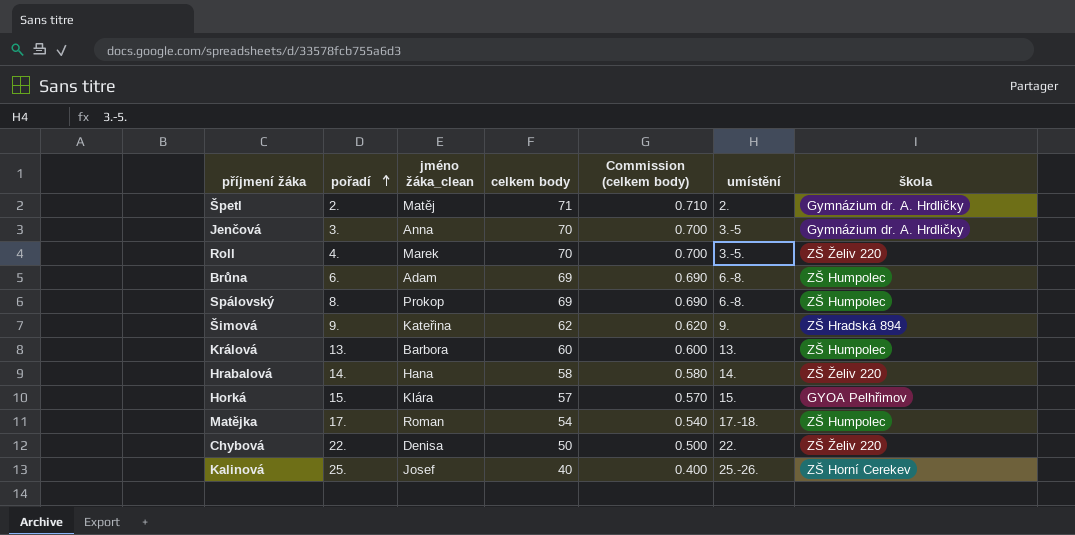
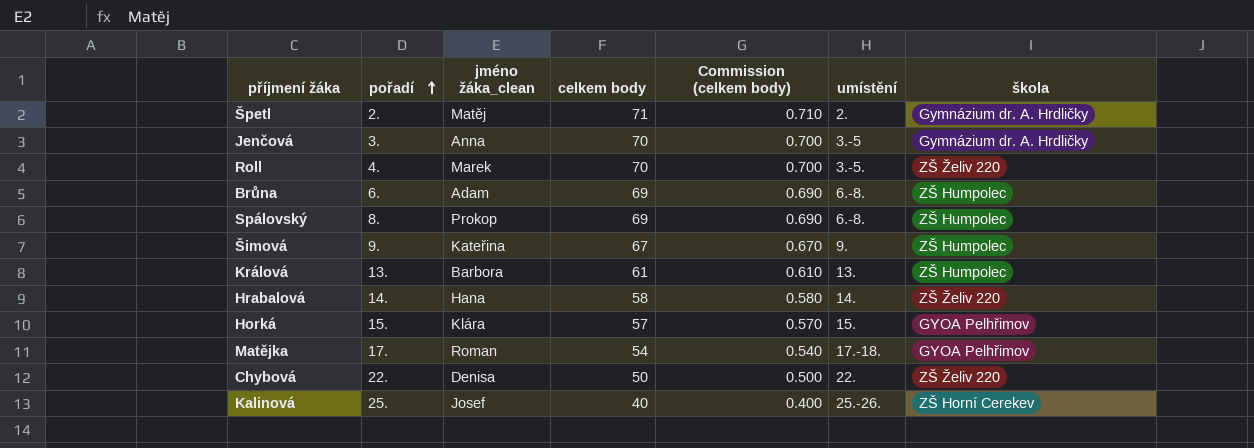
Šimová | celkem body: 62 -> 67
Šimová | Commission (celkem body): 0.620 -> 0.670
Šimová | škola: ZŠ Hradská 894 -> ZŠ Humpolec
Králová | celkem body: 60 -> 61
Králová | Commission (celkem body): 0.600 -> 0.610
Matějka | škola: ZŠ Humpolec -> GYOA Pelhřimov

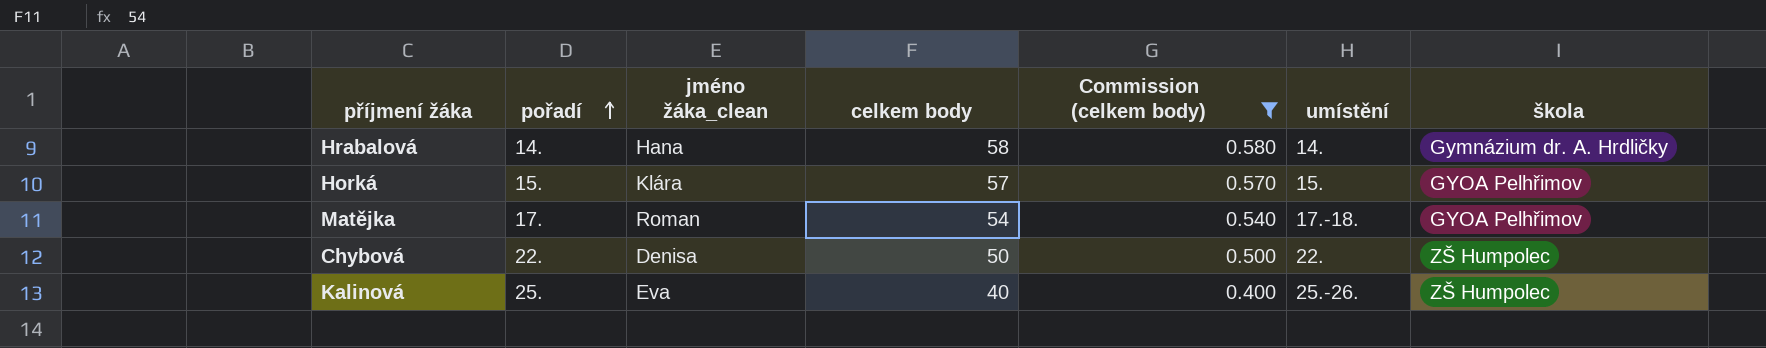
filter: none -> Commission (celkem body) <= 0.580
Hrabalová | škola: ZŠ Želiv 220 -> Gymnázium dr. A. Hrdličky
Chybová | škola: ZŠ Želiv 220 -> ZŠ Humpolec
Kalinová | jméno žáka_clean: Josef -> Eva
Kalinová | škola: ZŠ Horní Cerekev -> ZŠ Humpolec

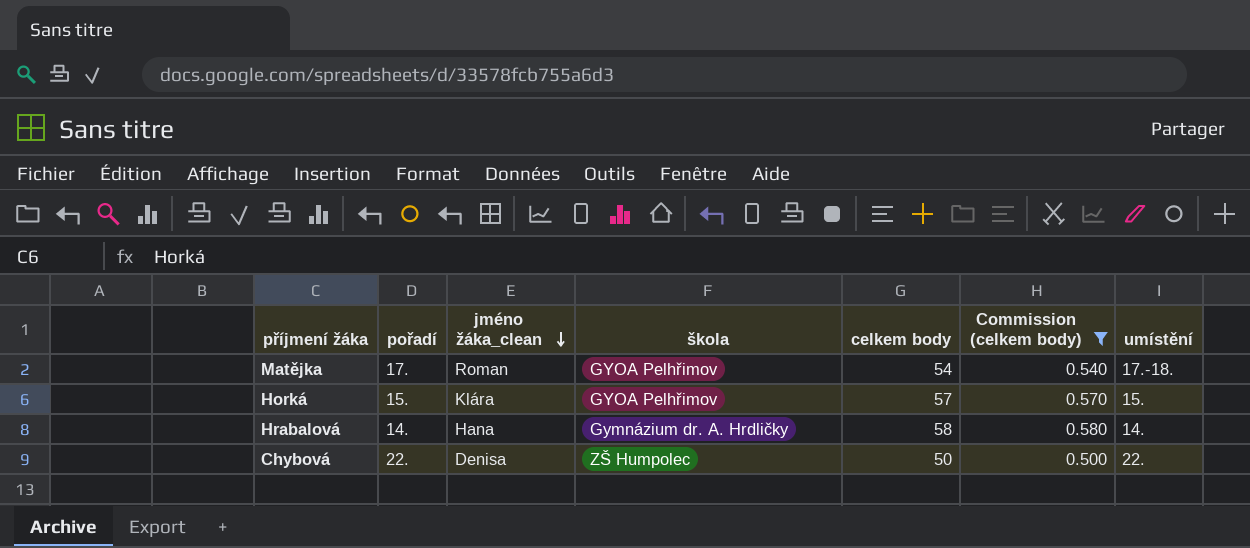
row order: pořadí ascending -> jméno žáka_clean descending
column škola | position: 7 -> 4
row Kalinová: 25. | Eva | 40 | 0.400 | 25.-26. | ZŠ Humpolec -> none

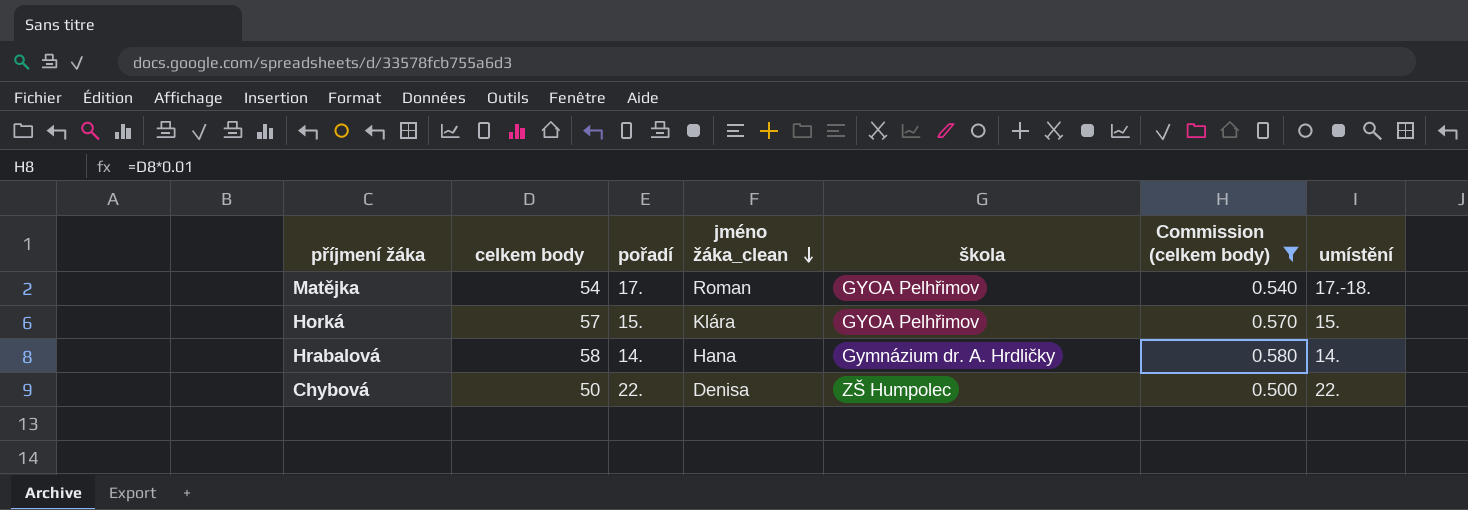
column celkem body | position: 5 -> 2

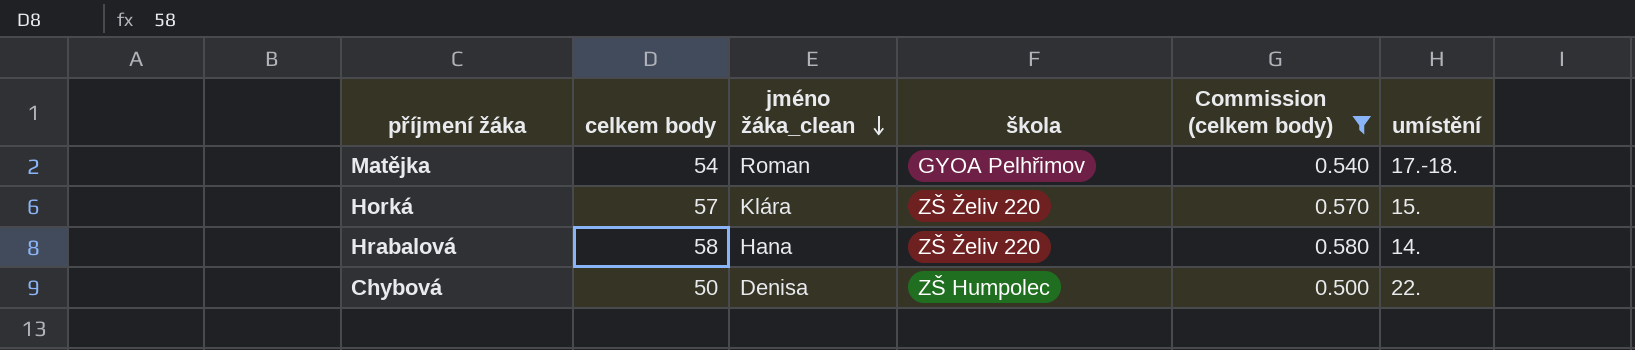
column pořadí | position: 3 -> none
Horká | škola: GYOA Pelhřimov -> ZŠ Želiv 220
Hrabalová | škola: Gymnázium dr. A. Hrdličky -> ZŠ Želiv 220

